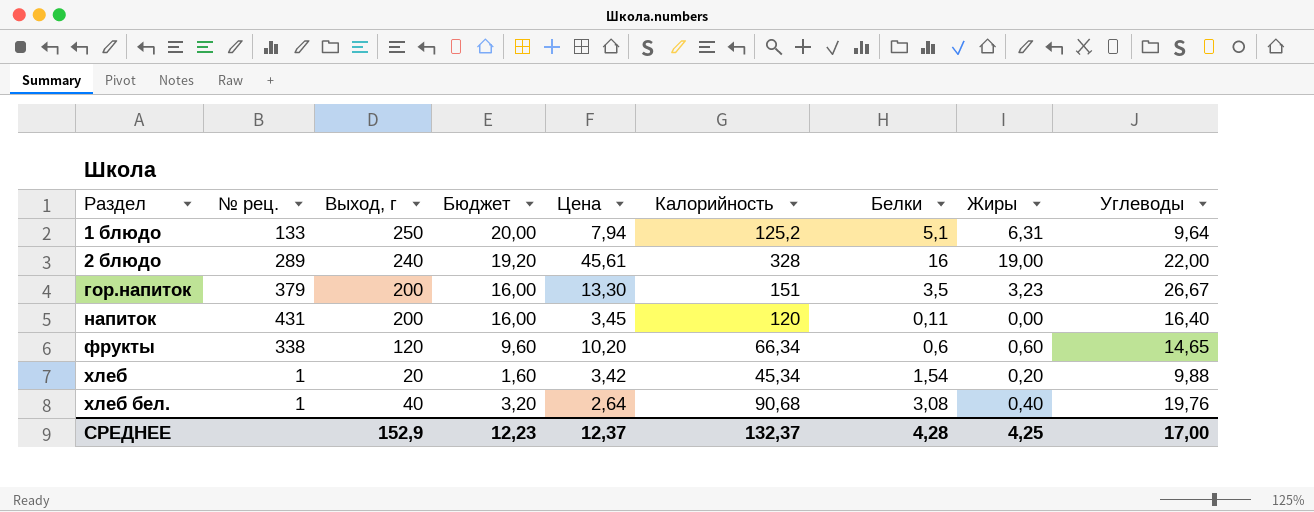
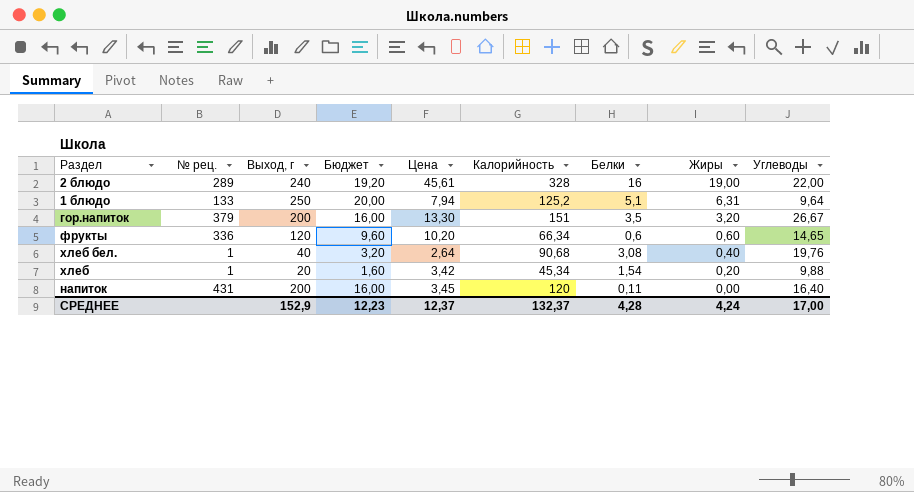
row order: Раздел ascending -> Жиры descending
гор.напиток | Жиры: 3,23 -> 3,20
фрукты | № рец.: 338 -> 336
СРЕДНЕЕ | Жиры: 4,25 -> 4,24

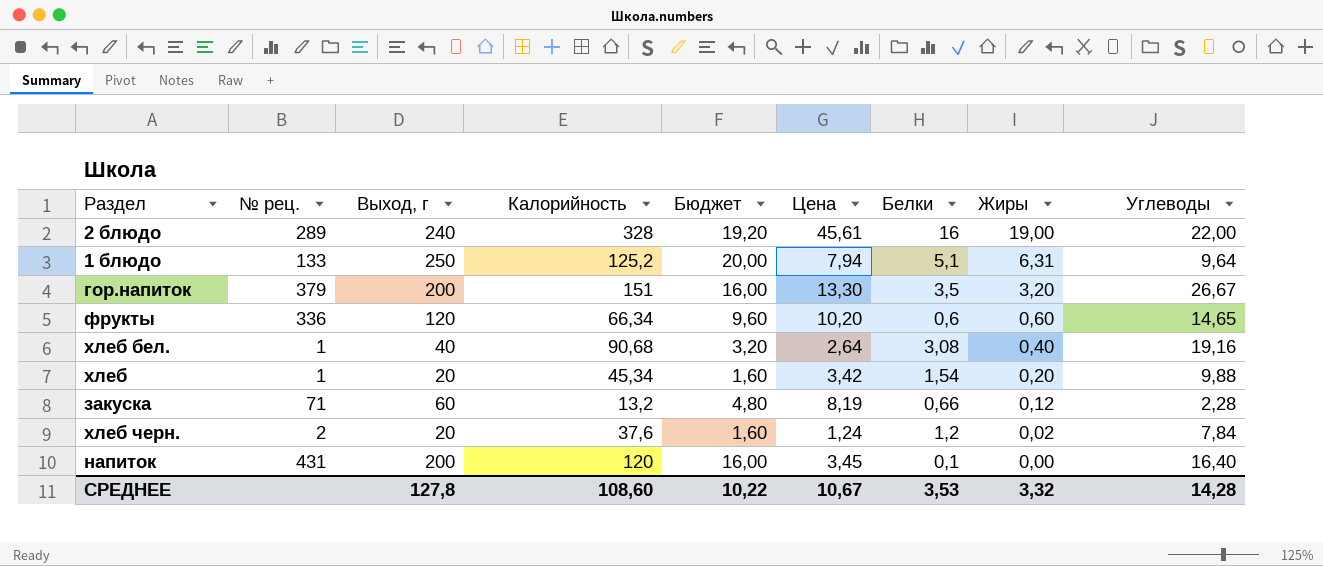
column Калорийность | position: 6 -> 4
хлеб бел. | Углеводы: 19,76 -> 19,16
row закуска: none -> 71 | 60 | 13,2 | 4,80 | 8,19 | 0,66 | 0,12 | 2,28
row хлеб черн.: none -> 2 | 20 | 37,6 | 1,60 | 1,24 | 1,2 | 0,02 | 7,84
напиток | Белки: 0,11 -> 0,1
СРЕДНЕЕ | Выход, г: 152,9 -> 127,8
СРЕДНЕЕ | Калорийность: 132,37 -> 108,60
СРЕДНЕЕ | Бюджет: 12,23 -> 10,22
СРЕДНЕЕ | Цена: 12,37 -> 10,67
СРЕДНЕЕ | Белки: 4,28 -> 3,53
СРЕДНЕЕ | Жиры: 4,24 -> 3,32
СРЕДНЕЕ | Углеводы: 17,00 -> 14,28

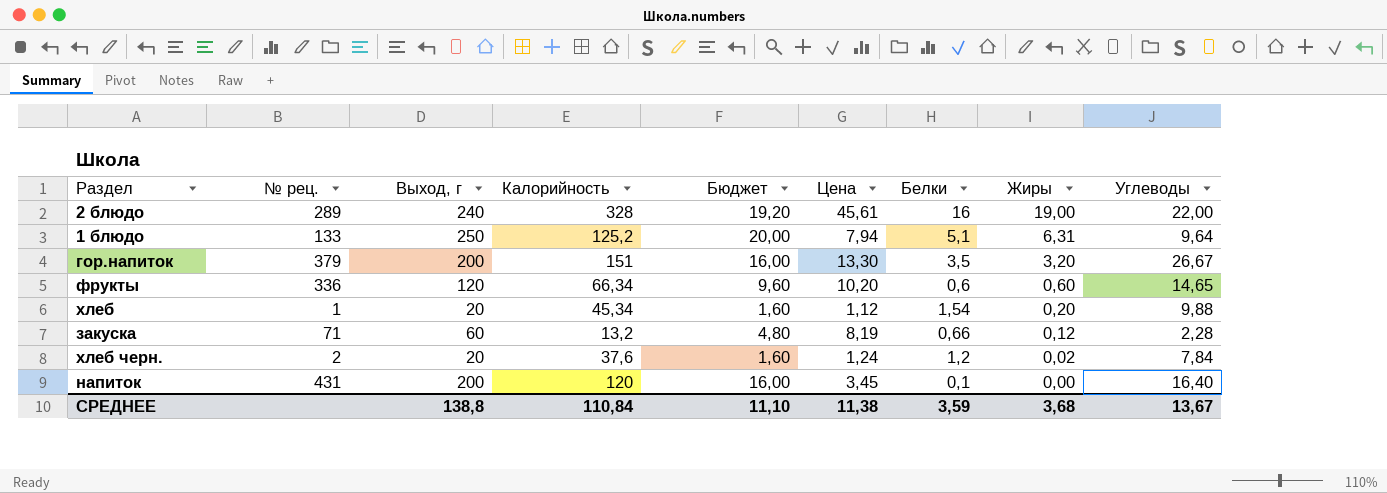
row хлеб бел.: 1 | 40 | 90,68 | 3,20 | 2,64 | 3,08 | 0,40 | 19,16 -> none
хлеб | Цена: 3,42 -> 1,12
СРЕДНЕЕ | Выход, г: 127,8 -> 138,8
СРЕДНЕЕ | Калорийность: 108,60 -> 110,84
СРЕДНЕЕ | Бюджет: 10,22 -> 11,10
СРЕДНЕЕ | Цена: 10,67 -> 11,38
СРЕДНЕЕ | Белки: 3,53 -> 3,59
СРЕДНЕЕ | Жиры: 3,32 -> 3,68
СРЕДНЕЕ | Углеводы: 14,28 -> 13,67

